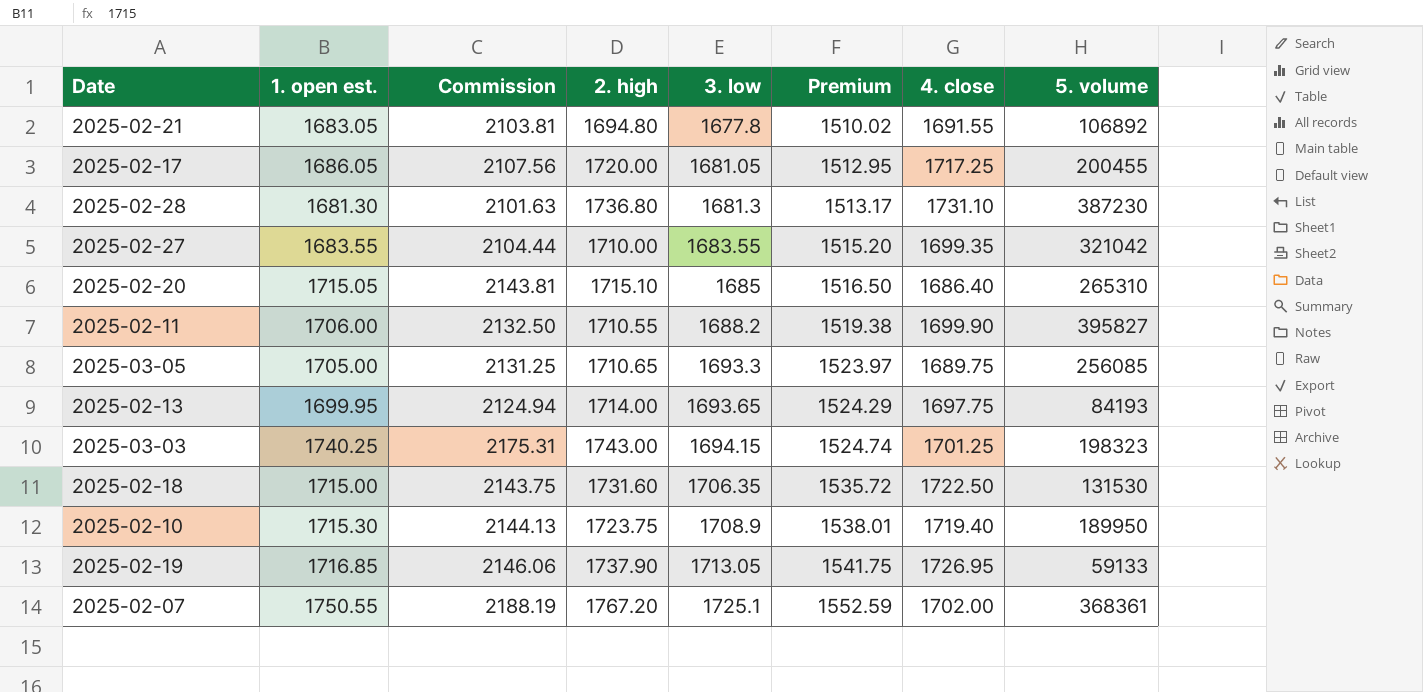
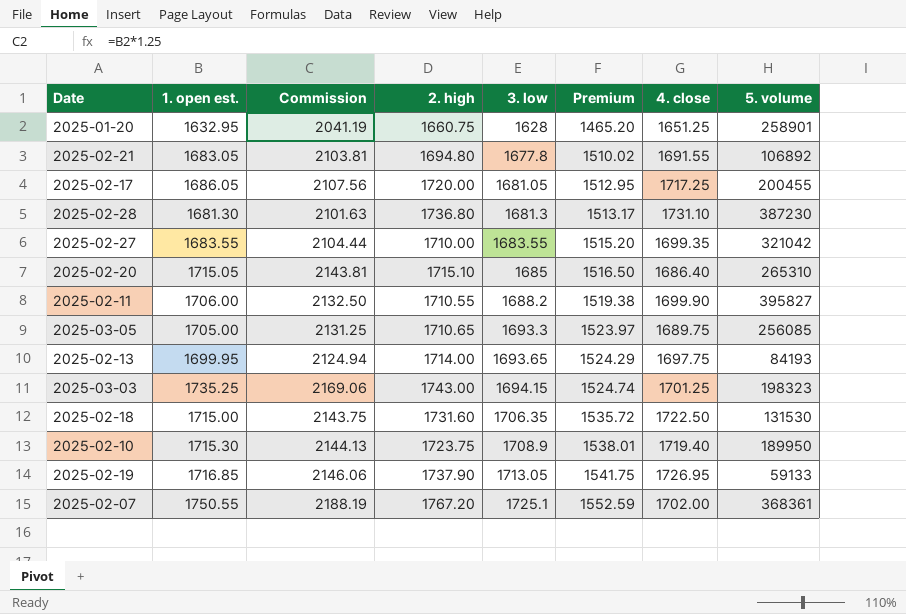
row 2025-01-20: none -> 1632.95 | 2041.19 | 1660.75 | 1628 | 1465.20 | 1651.25 | 258901
2025-03-03 | 1. open est.: 1740.25 -> 1735.25
2025-03-03 | Commission: 2175.31 -> 2169.06

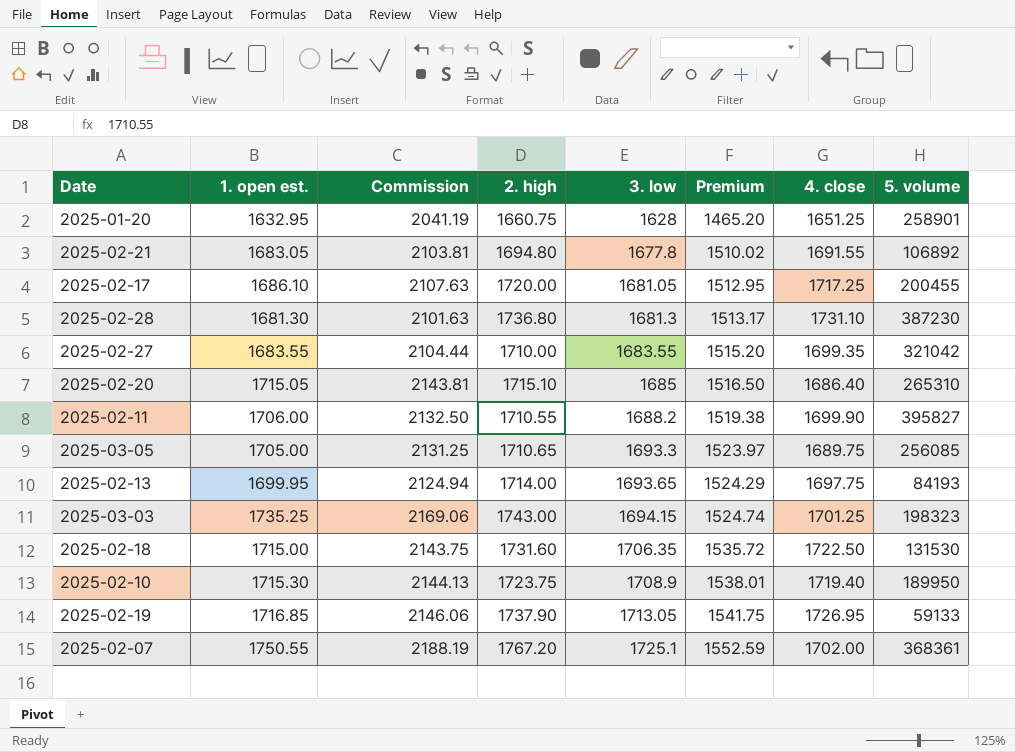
2025-02-17 | 1. open est.: 1686.05 -> 1686.10
2025-02-17 | Commission: 2107.56 -> 2107.63

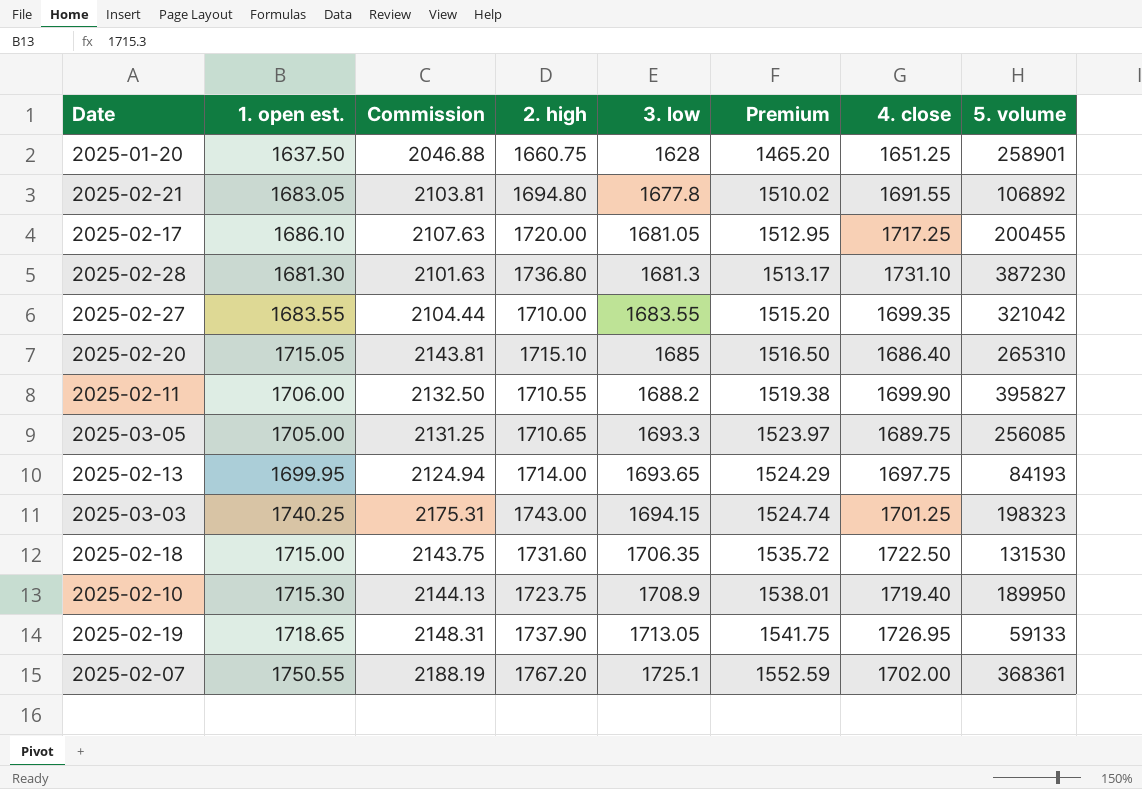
2025-01-20 | 1. open est.: 1632.95 -> 1637.50
2025-01-20 | Commission: 2041.19 -> 2046.88
2025-03-03 | 1. open est.: 1735.25 -> 1740.25
2025-03-03 | Commission: 2169.06 -> 2175.31
2025-02-19 | 1. open est.: 1716.85 -> 1718.65
2025-02-19 | Commission: 2146.06 -> 2148.31

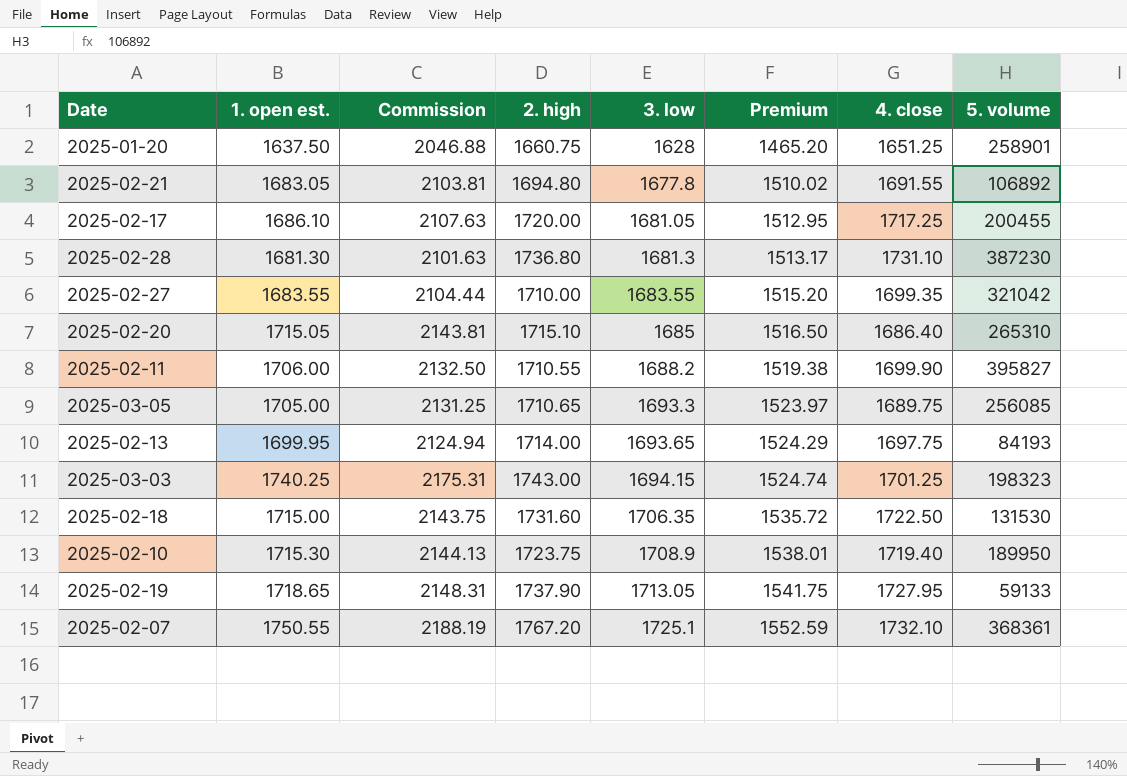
2025-02-19 | 4. close: 1726.95 -> 1727.95
2025-02-07 | 4. close: 1702.00 -> 1732.10

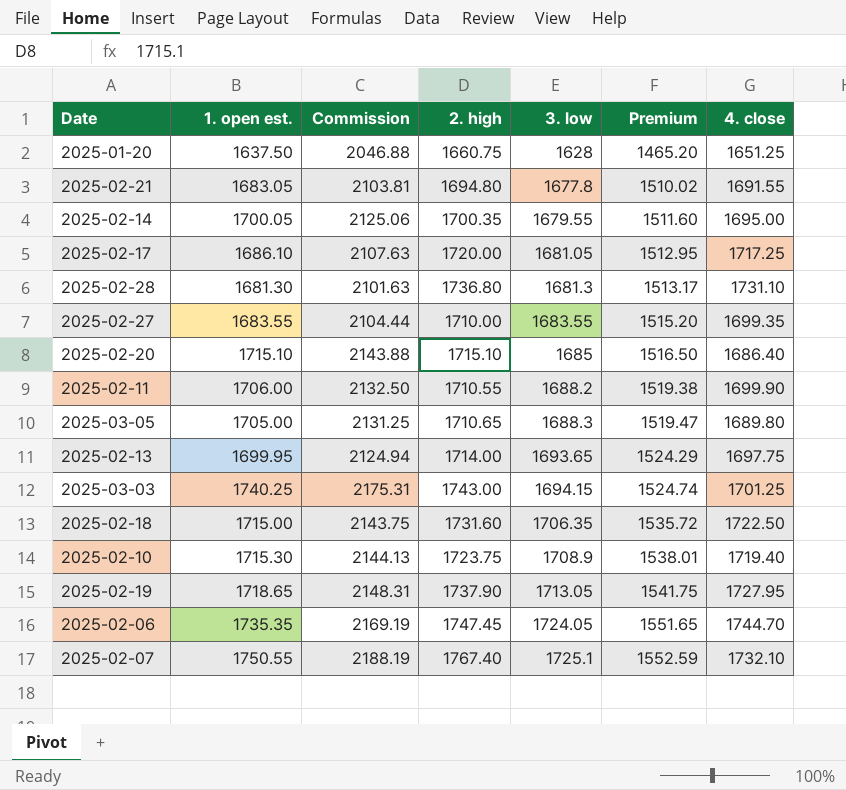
column 5. volume | position: 8 -> none
row 2025-02-14: none -> 1700.05 | 2125.06 | 1700.35 | 1679.55 | 1511.60 | 1695.00
2025-02-20 | 1. open est.: 1715.05 -> 1715.10
2025-02-20 | Commission: 2143.81 -> 2143.88
2025-03-05 | 3. low: 1693.3 -> 1688.3
2025-03-05 | Premium: 1523.97 -> 1519.47
2025-03-05 | 4. close: 1689.75 -> 1689.80
row 2025-02-06: none -> 1735.35 | 2169.19 | 1747.45 | 1724.05 | 1551.65 | 1744.70
2025-02-07 | 2. high: 1767.20 -> 1767.40

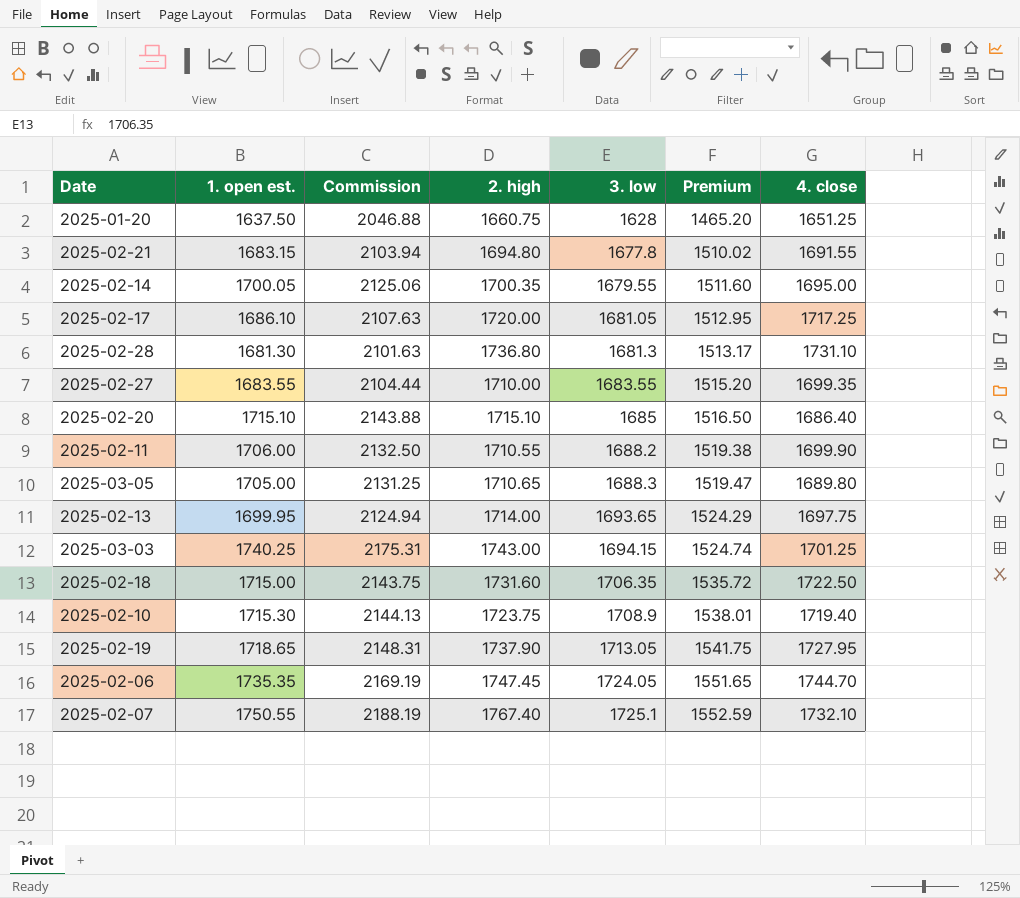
2025-02-21 | 1. open est.: 1683.05 -> 1683.15
2025-02-21 | Commission: 2103.81 -> 2103.94

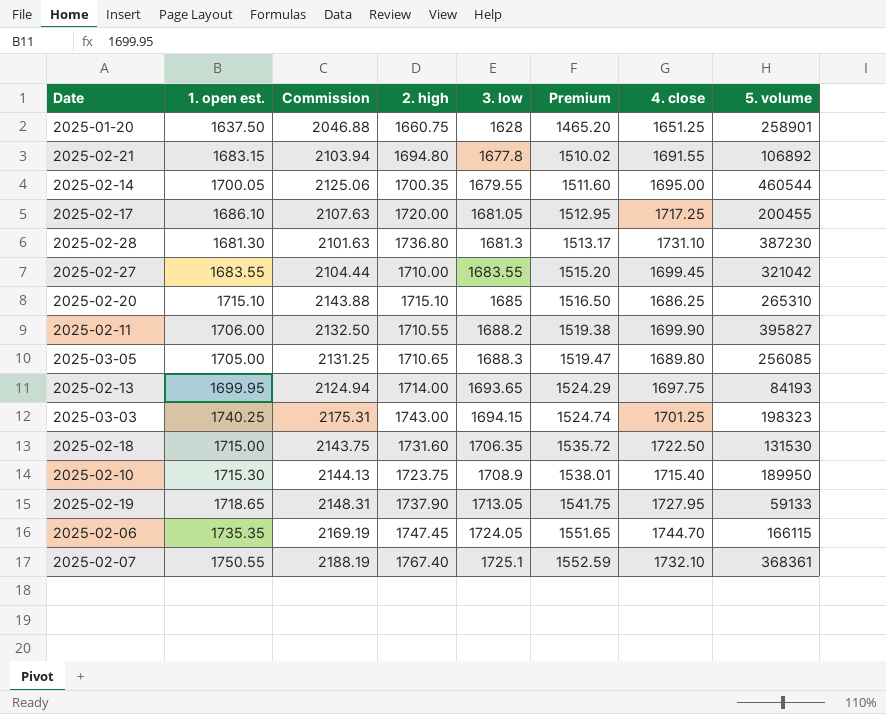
column 5. volume | position: none -> 8
2025-02-27 | 4. close: 1699.35 -> 1699.45
2025-02-20 | 4. close: 1686.40 -> 1686.25
2025-02-10 | 4. close: 1719.40 -> 1715.40

